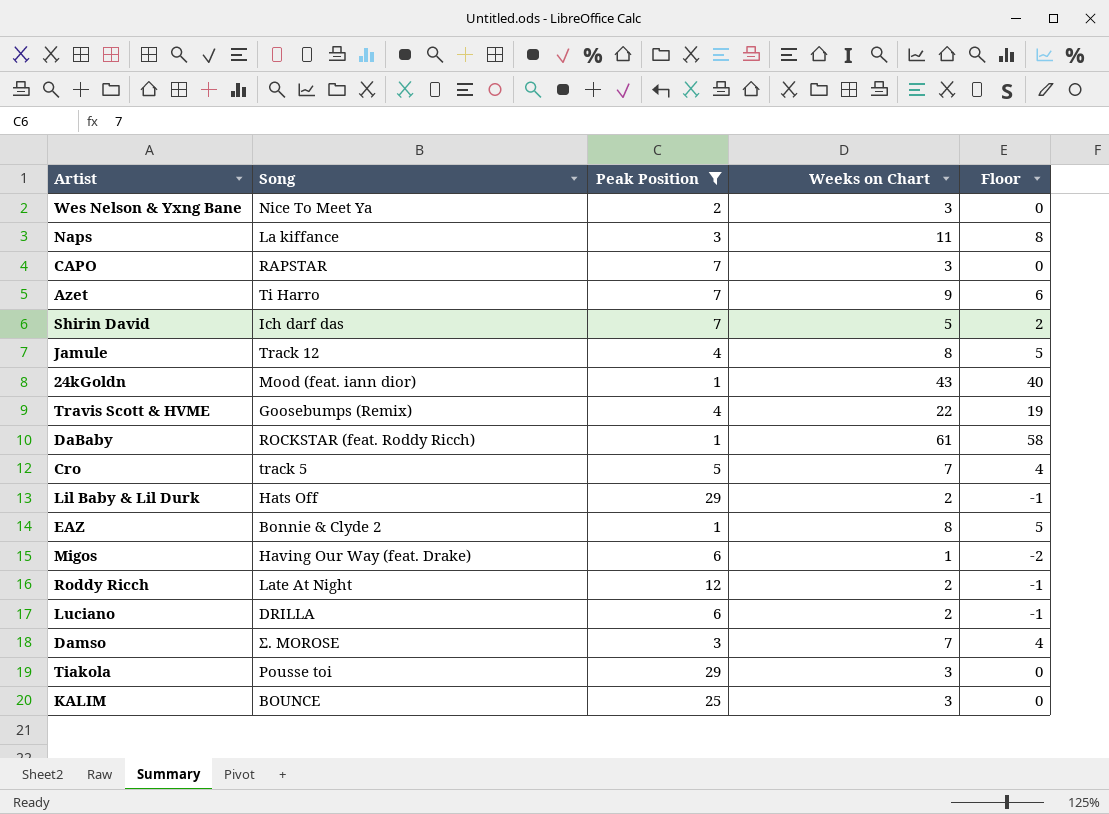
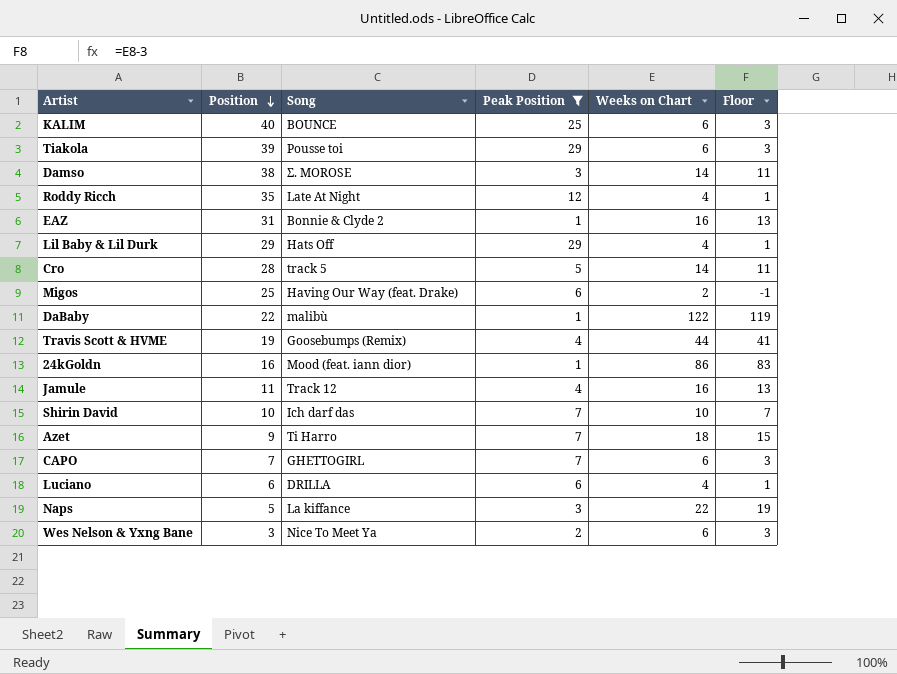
row order: none -> Position descending
column Position | position: none -> 2
KALIM | Weeks on Chart: 3 -> 6
KALIM | Floor: 0 -> 3
Tiakola | Weeks on Chart: 3 -> 6
Tiakola | Floor: 0 -> 3
Damso | Weeks on Chart: 7 -> 14
Damso | Floor: 4 -> 11
Roddy Ricch | Weeks on Chart: 2 -> 4
Roddy Ricch | Floor: -1 -> 1
EAZ | Weeks on Chart: 8 -> 16
EAZ | Floor: 5 -> 13
Lil Baby & Lil Durk | Weeks on Chart: 2 -> 4
Lil Baby & Lil Durk | Floor: -1 -> 1
Cro | Weeks on Chart: 7 -> 14
Cro | Floor: 4 -> 11
Migos | Weeks on Chart: 1 -> 2
Migos | Floor: -2 -> -1
DaBaby | Song: ROCKSTAR (feat. Roddy Ricch) -> malibù
DaBaby | Weeks on Chart: 61 -> 122
DaBaby | Floor: 58 -> 119
Travis Scott & HVME | Weeks on Chart: 22 -> 44
Travis Scott & HVME | Floor: 19 -> 41
24kGoldn | Weeks on Chart: 43 -> 86
24kGoldn | Floor: 40 -> 83
Jamule | Weeks on Chart: 8 -> 16
Jamule | Floor: 5 -> 13
Shirin David | Weeks on Chart: 5 -> 10
Shirin David | Floor: 2 -> 7
Azet | Weeks on Chart: 9 -> 18
Azet | Floor: 6 -> 15
CAPO | Song: RAPSTAR -> GHETTOGIRL
CAPO | Weeks on Chart: 3 -> 6
CAPO | Floor: 0 -> 3
Luciano | Weeks on Chart: 2 -> 4
Luciano | Floor: -1 -> 1
Naps | Weeks on Chart: 11 -> 22
Naps | Floor: 8 -> 19
Wes Nelson & Yxng Bane | Weeks on Chart: 3 -> 6
Wes Nelson & Yxng Bane | Floor: 0 -> 3

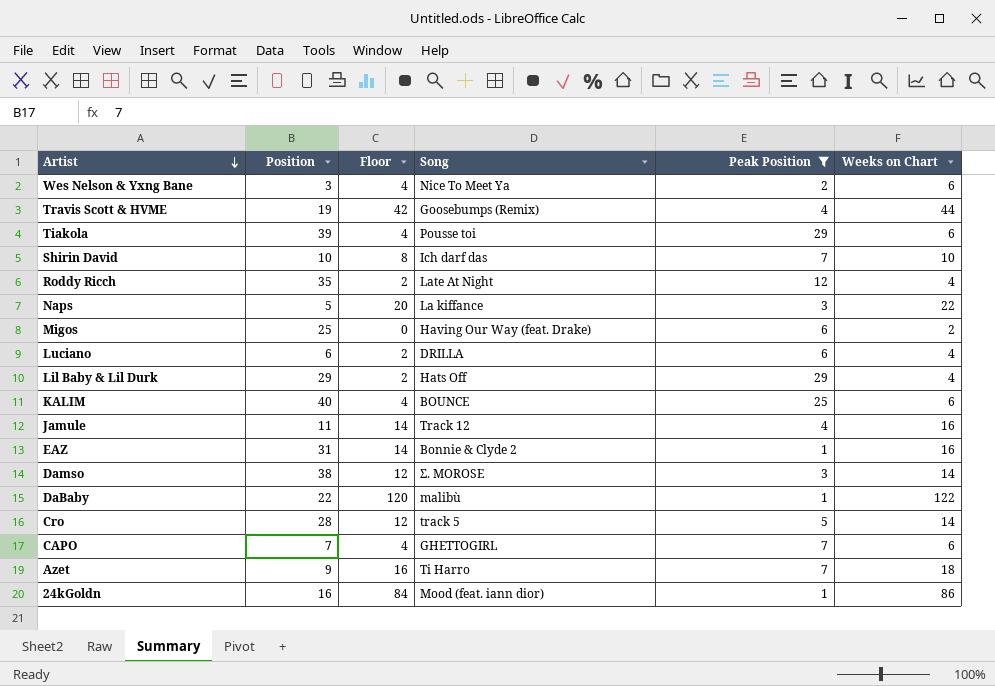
row order: Position descending -> Artist descending
column Floor | formula: [Weeks on Chart] - 3 -> [Weeks on Chart] - 2
column Floor | position: 6 -> 3

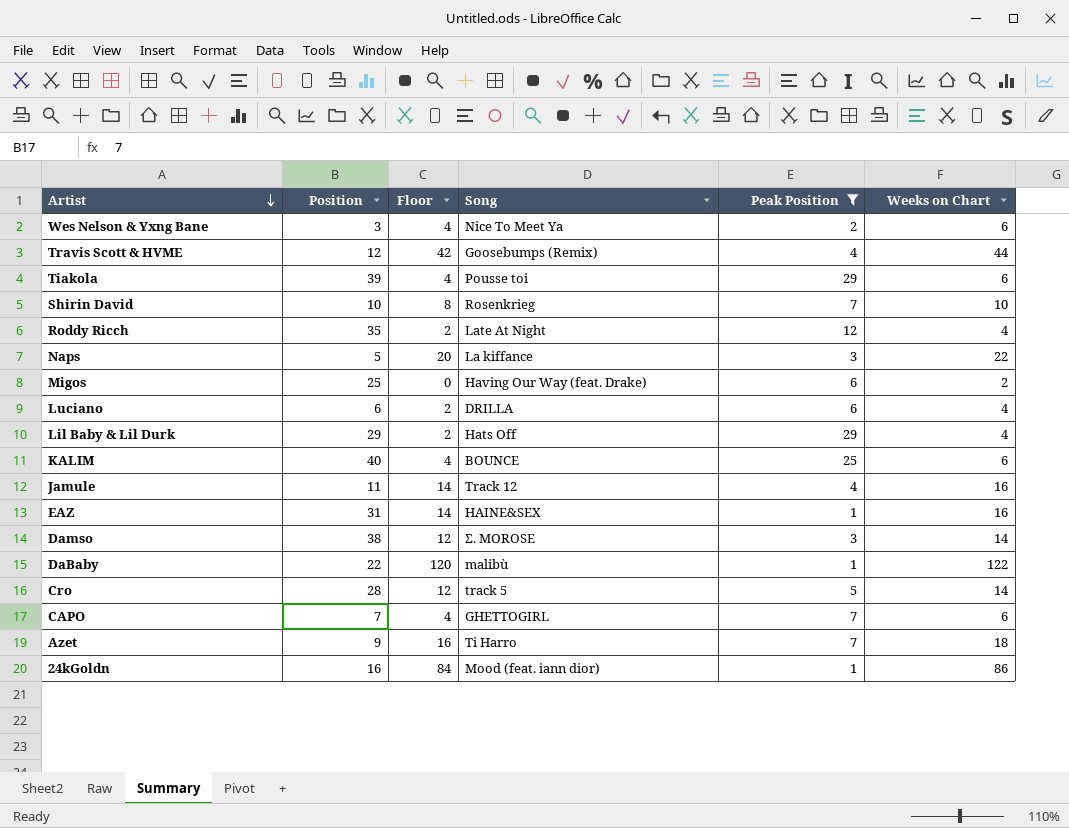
Travis Scott & HVME | Position: 19 -> 12
Shirin David | Song: Ich darf das -> Rosenkrieg
EAZ | Song: Bonnie & Clyde 2 -> HAINE&SEX

